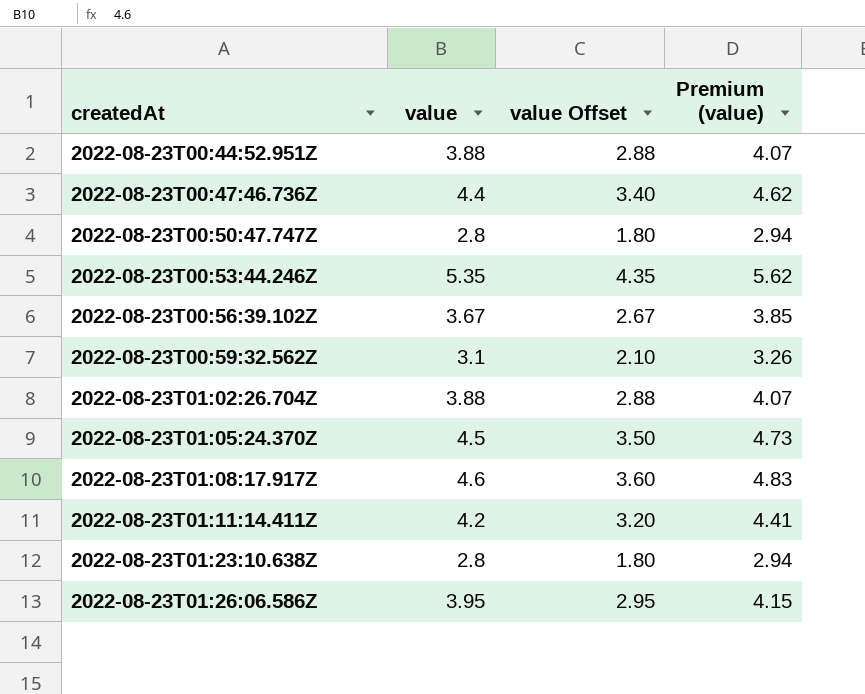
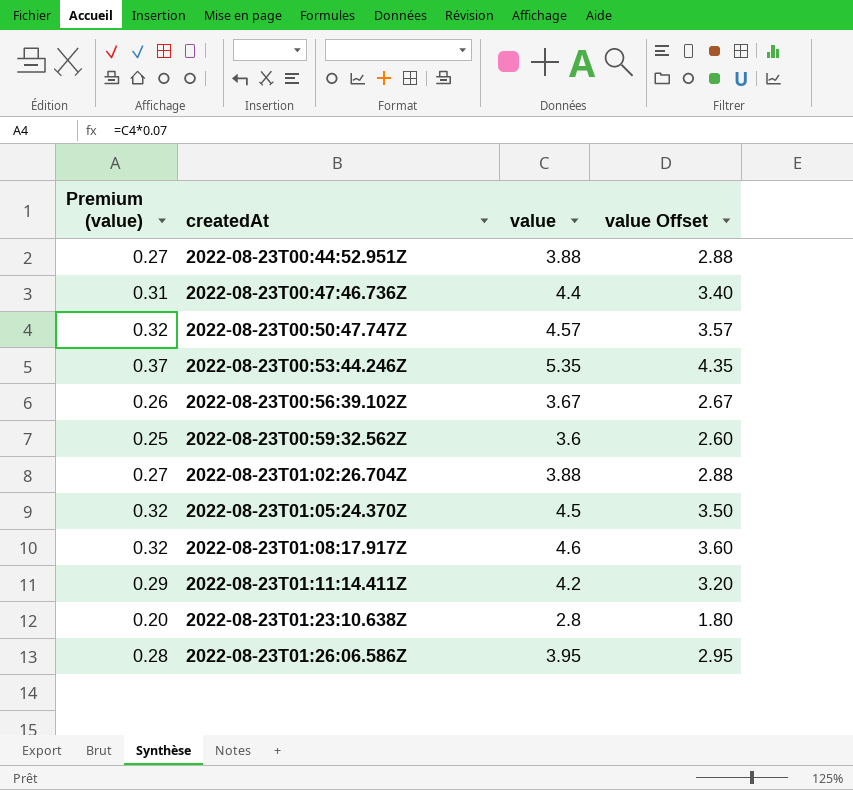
column Premium (value) | formula: [value] * 1.05 -> [value] * 0.07
column Premium (value) | position: 4 -> 1
2022-08-23T00:50:47.747Z | value: 2.8 -> 4.57
2022-08-23T00:50:47.747Z | value Offset: 1.80 -> 3.57
2022-08-23T00:59:32.562Z | value: 3.1 -> 3.6
2022-08-23T00:59:32.562Z | value Offset: 2.10 -> 2.60

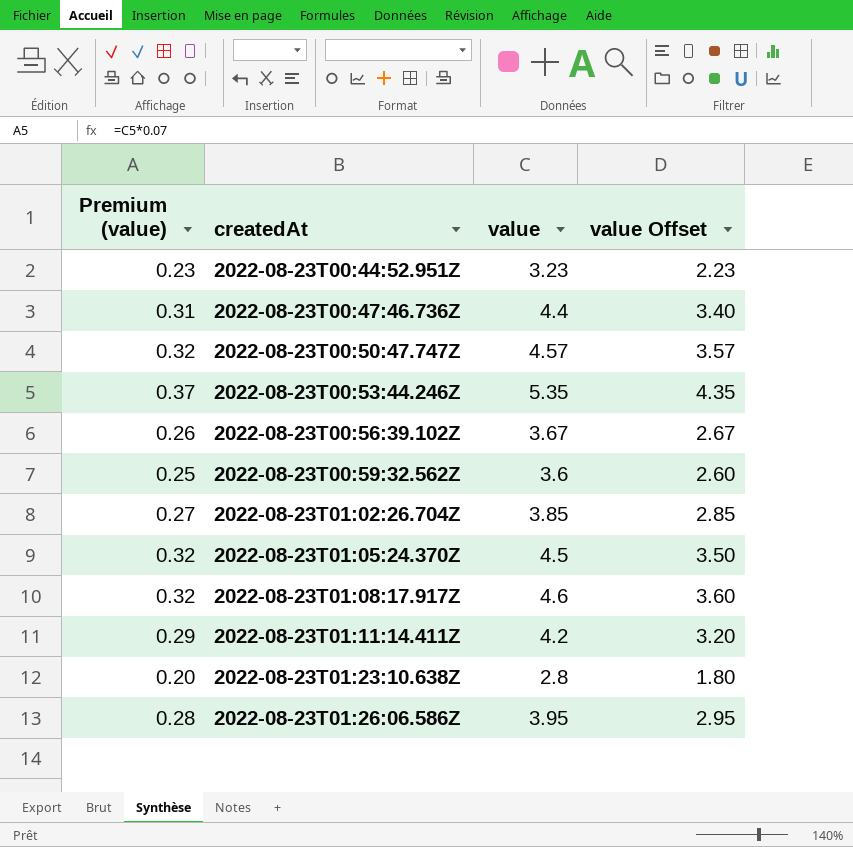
2022-08-23T00:44:52.951Z | Premium (value): 0.27 -> 0.23
2022-08-23T00:44:52.951Z | value: 3.88 -> 3.23
2022-08-23T00:44:52.951Z | value Offset: 2.88 -> 2.23
2022-08-23T01:02:26.704Z | value: 3.88 -> 3.85
2022-08-23T01:02:26.704Z | value Offset: 2.88 -> 2.85

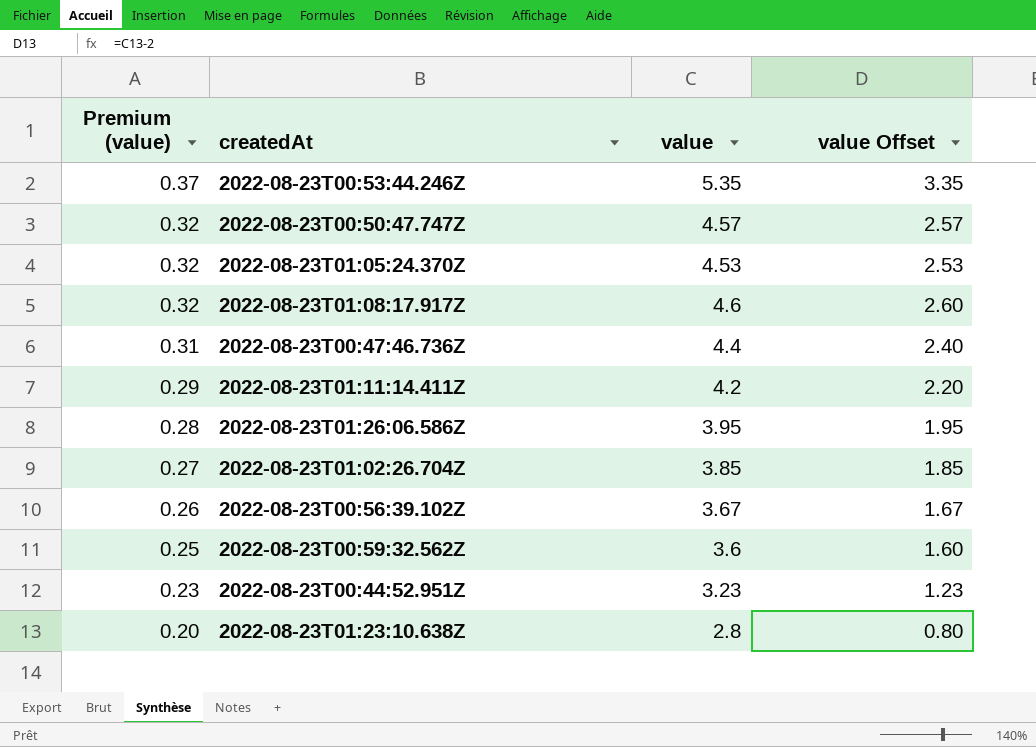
row order: createdAt ascending -> Premium (value) descending
column value Offset | formula: [value] - 1 -> [value] - 2
2022-08-23T01:05:24.370Z | value: 4.5 -> 4.53

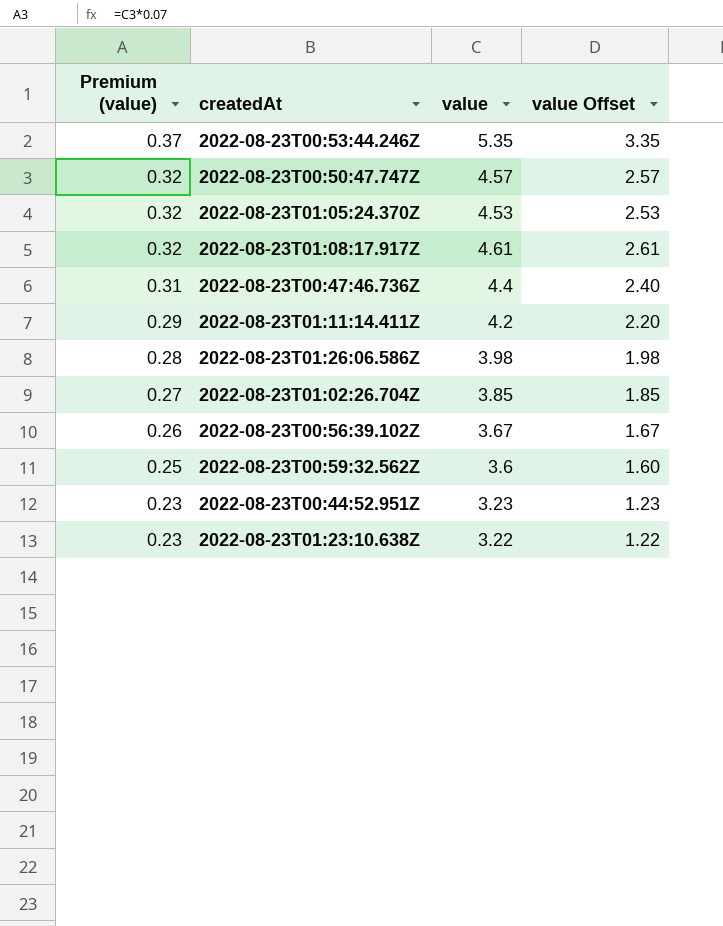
2022-08-23T01:08:17.917Z | value: 4.6 -> 4.61
2022-08-23T01:08:17.917Z | value Offset: 2.60 -> 2.61
2022-08-23T01:26:06.586Z | value: 3.95 -> 3.98
2022-08-23T01:26:06.586Z | value Offset: 1.95 -> 1.98
2022-08-23T01:23:10.638Z | Premium (value): 0.20 -> 0.23
2022-08-23T01:23:10.638Z | value: 2.8 -> 3.22
2022-08-23T01:23:10.638Z | value Offset: 0.80 -> 1.22

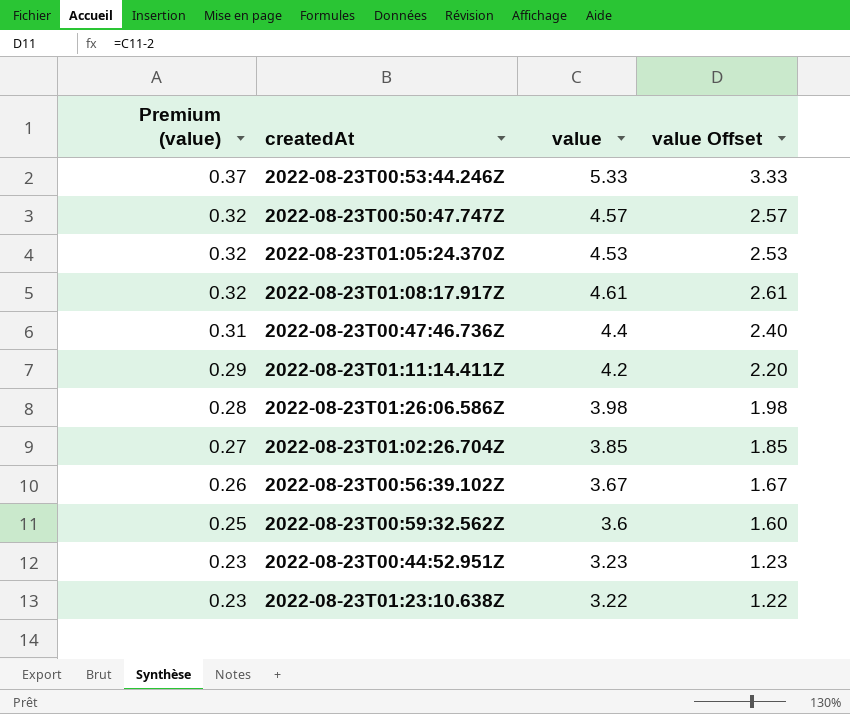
2022-08-23T00:53:44.246Z | value: 5.35 -> 5.33
2022-08-23T00:53:44.246Z | value Offset: 3.35 -> 3.33

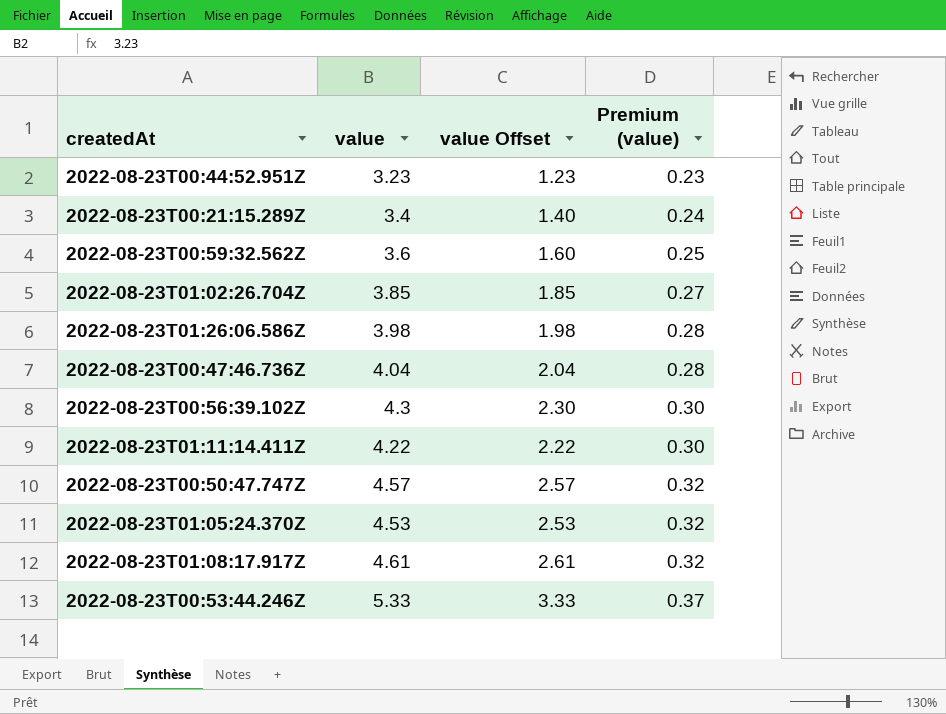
row order: Premium (value) descending -> Premium (value) ascending
column Premium (value) | position: 1 -> 4
row 2022-08-23T01:23:10.638Z: 0.23 | 3.22 | 1.22 -> none
row 2022-08-23T00:21:15.289Z: none -> 3.4 | 1.40 | 0.24
2022-08-23T00:47:46.736Z | value: 4.4 -> 4.04
2022-08-23T00:47:46.736Z | value Offset: 2.40 -> 2.04
2022-08-23T00:47:46.736Z | Premium (value): 0.31 -> 0.28
2022-08-23T00:56:39.102Z | value: 3.67 -> 4.3
2022-08-23T00:56:39.102Z | value Offset: 1.67 -> 2.30
2022-08-23T00:56:39.102Z | Premium (value): 0.26 -> 0.30
2022-08-23T01:11:14.411Z | value: 4.2 -> 4.22
2022-08-23T01:11:14.411Z | value Offset: 2.20 -> 2.22
2022-08-23T01:11:14.411Z | Premium (value): 0.29 -> 0.30

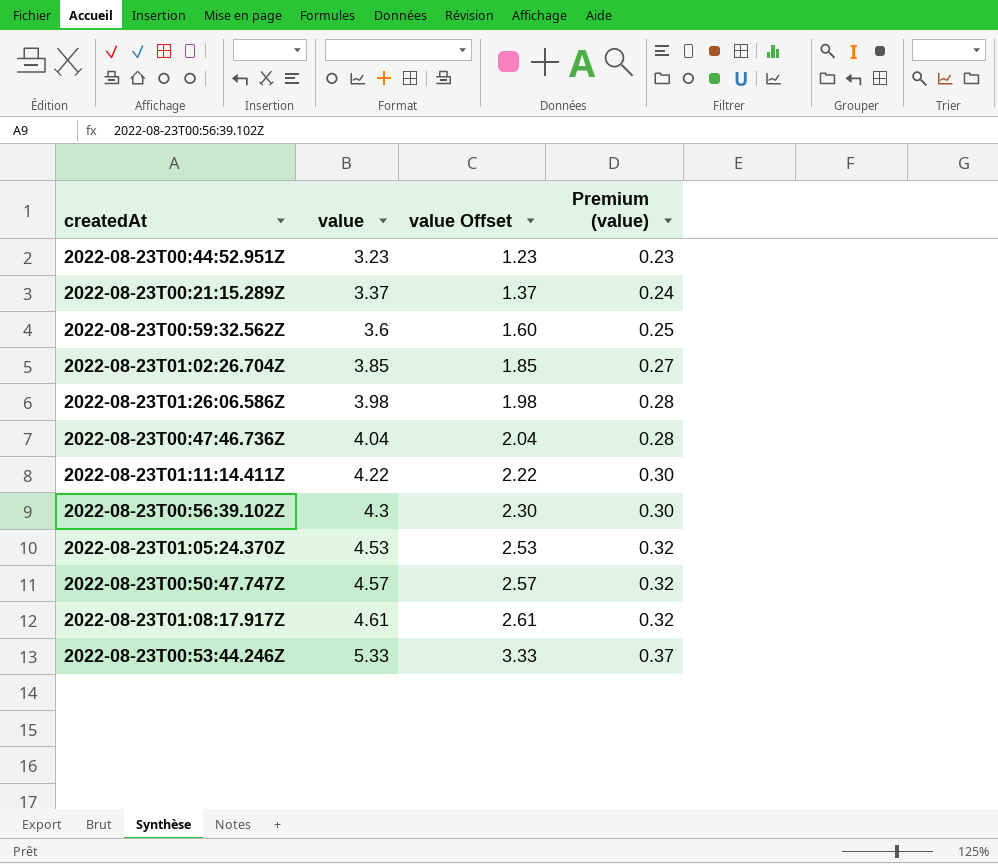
row order: Premium (value) ascending -> value ascending
2022-08-23T00:21:15.289Z | value: 3.4 -> 3.37
2022-08-23T00:21:15.289Z | value Offset: 1.40 -> 1.37

